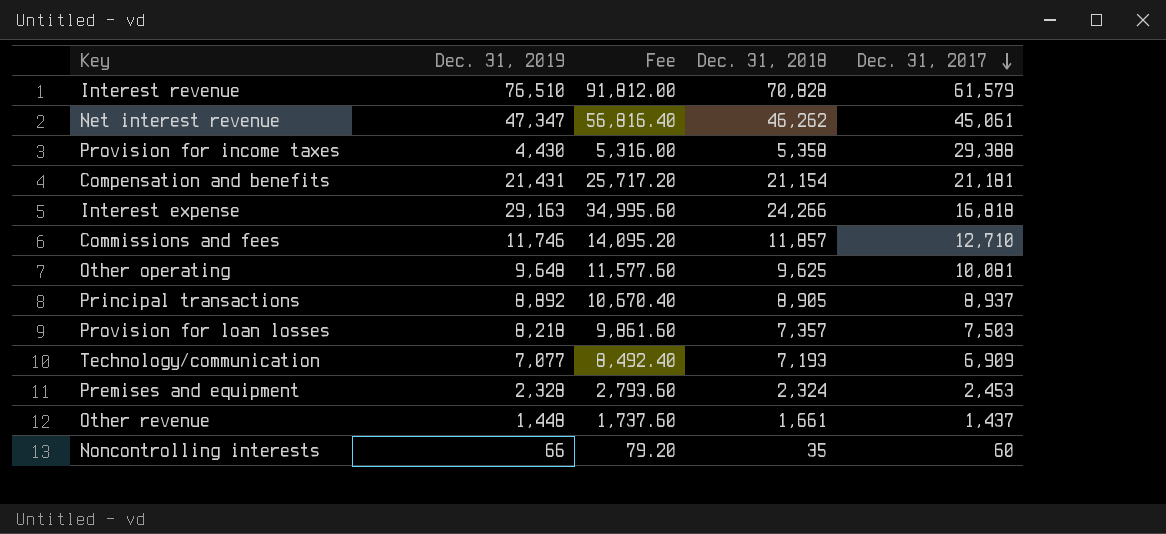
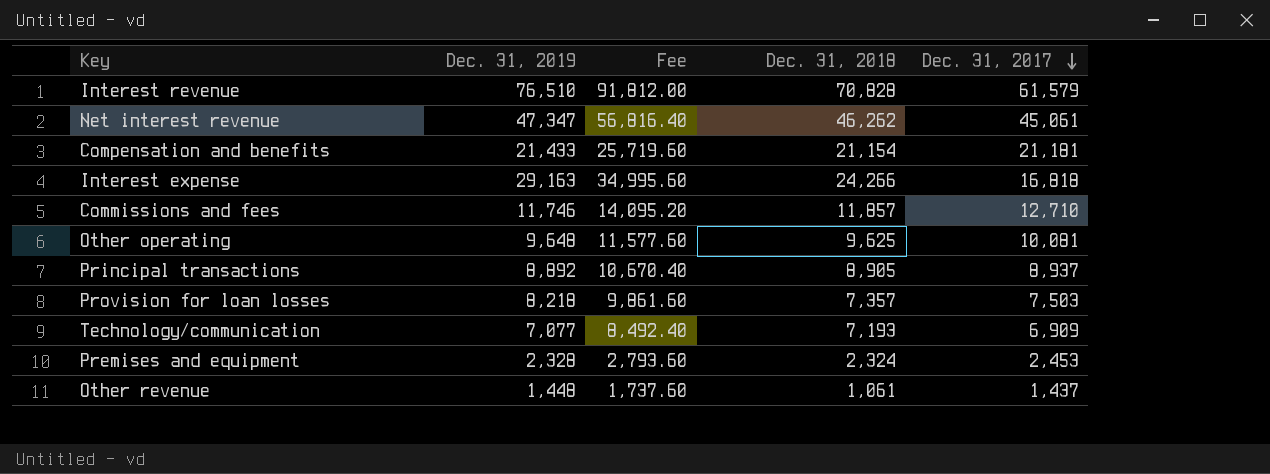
row Provision for income taxes: 4,430 | 5,316.00 | 5,358 | 29,388 -> none
row Noncontrolling interests: 66 | 79.20 | 35 | 60 -> none
Compensation and benefits | Dec. 31, 2019: 21,431 -> 21,433
Compensation and benefits | Fee: 25,717.20 -> 25,719.60
Other revenue | Dec. 31, 2018: 1,661 -> 1,061

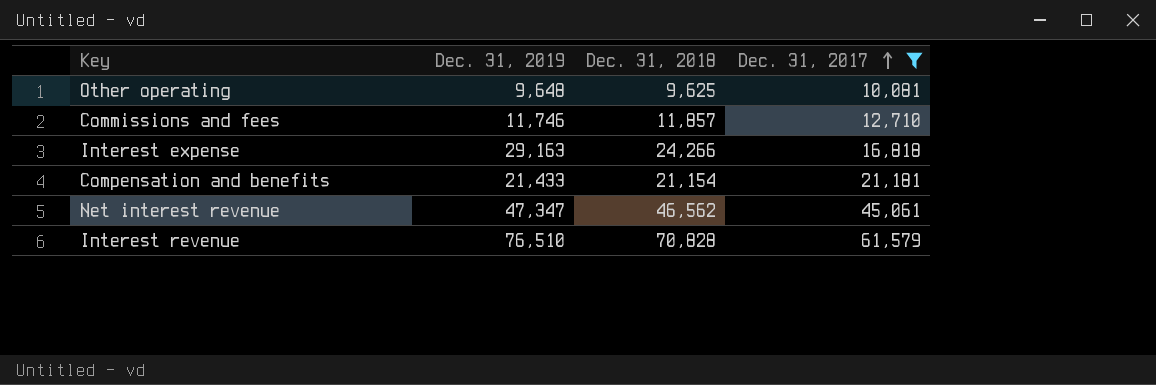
filter: none -> Dec. 31, 2017 >= 10,081
row order: Dec. 31, 2017 descending -> Dec. 31, 2017 ascending
column Fee | formula: [Dec. 31, 2019] * 1.2 -> none
Net interest revenue | Dec. 31, 2018: 46,262 -> 46,562

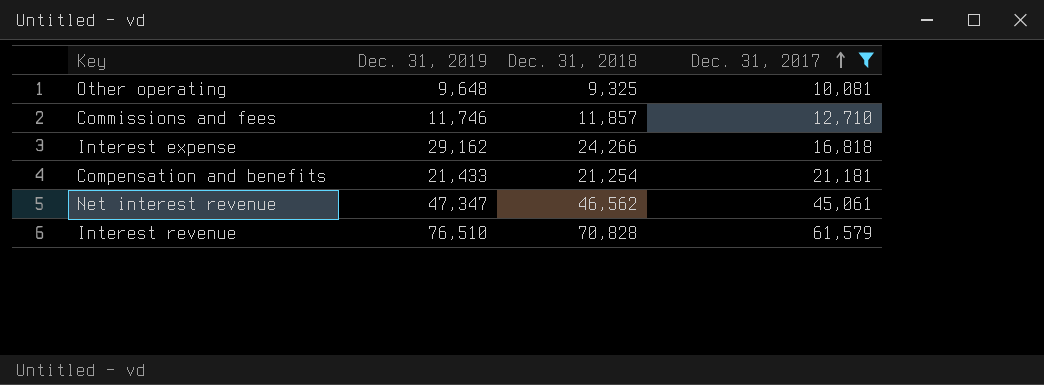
Other operating | Dec. 31, 2018: 9,625 -> 9,325
Interest expense | Dec. 31, 2019: 29,163 -> 29,162
Compensation and benefits | Dec. 31, 2018: 21,154 -> 21,254

